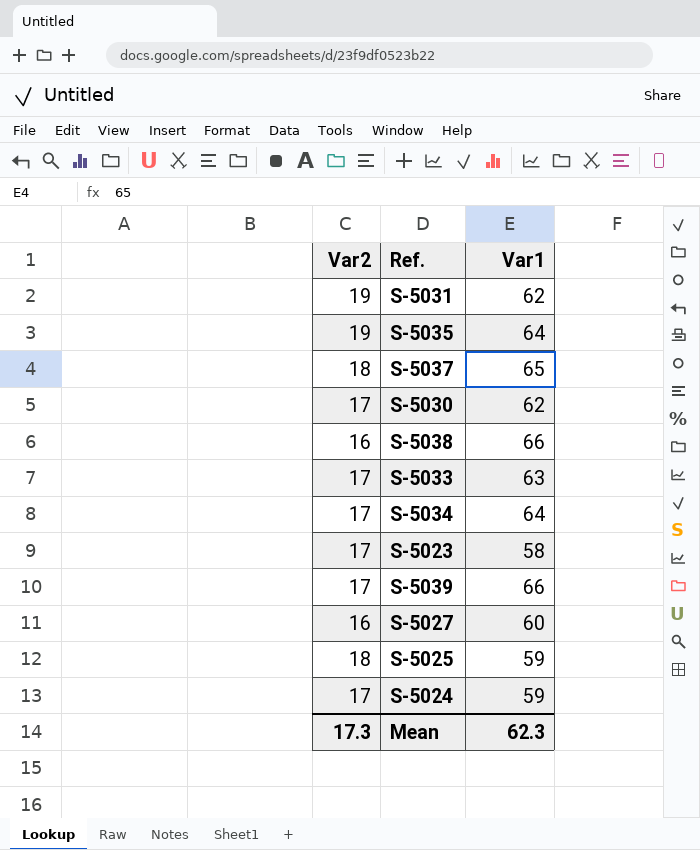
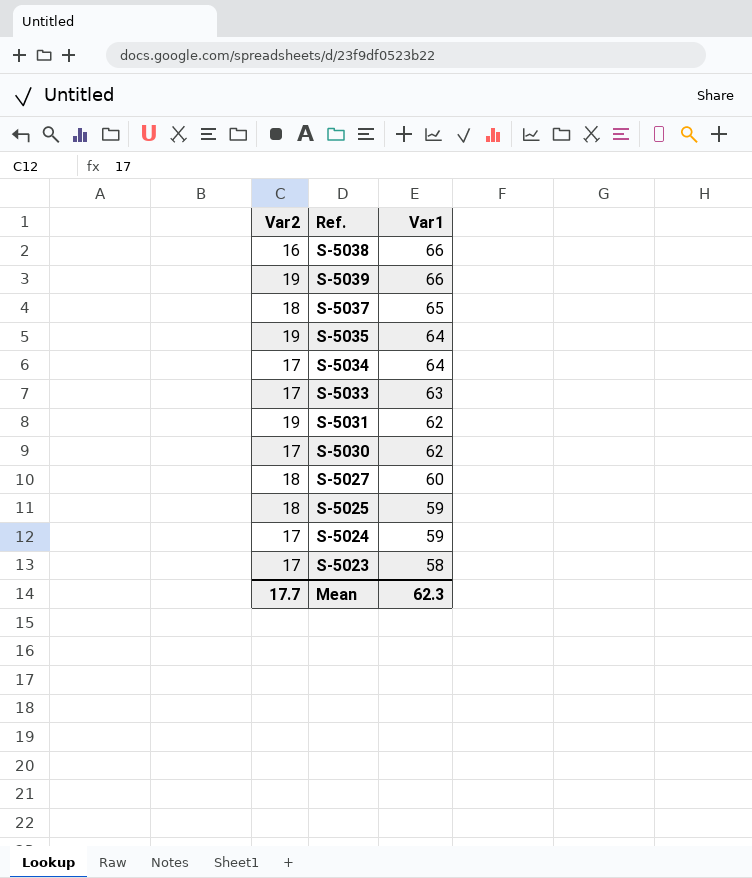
row order: none -> Var1 descending
S-5039 | Var2: 17 -> 19
S-5027 | Var2: 16 -> 18
Mean | Var2: 17.3 -> 17.7

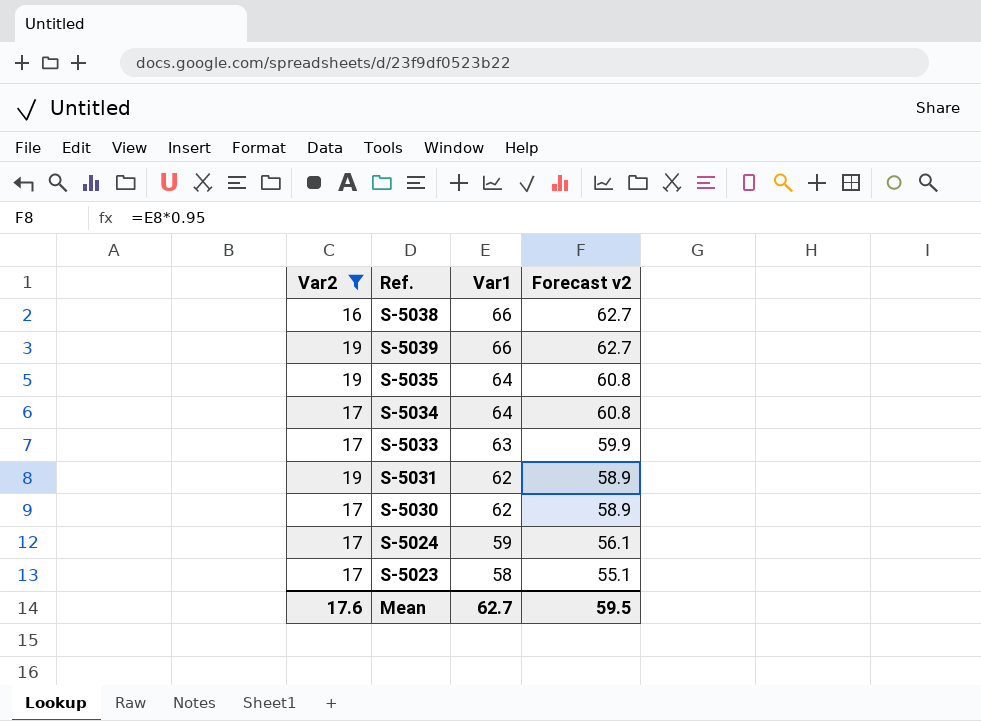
filter: none -> Var2 != 18
column Forecast v2 | formula: none -> [Var1] * 0.95
Mean | Var2: 17.7 -> 17.6
Mean | Var1: 62.3 -> 62.7

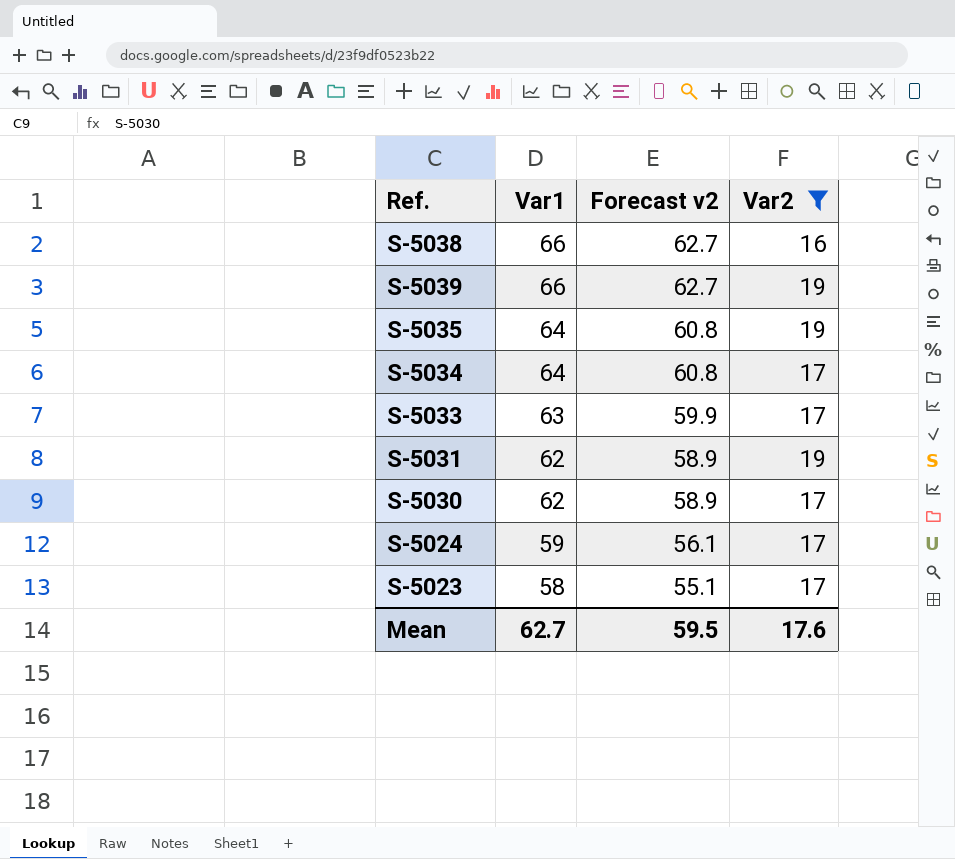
column Var2 | position: 1 -> 4

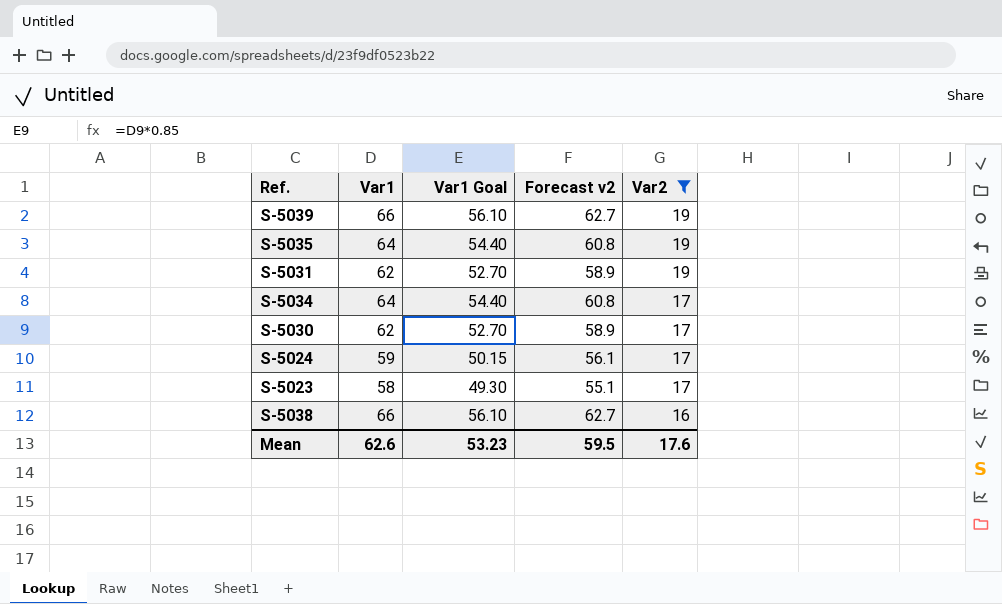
row order: Var1 descending -> Var2 descending
column Var1 Goal | formula: none -> [Var1] * 0.85
row S-5033: 63 | 59.9 | 17 -> none
Mean | Var1: 62.7 -> 62.6

